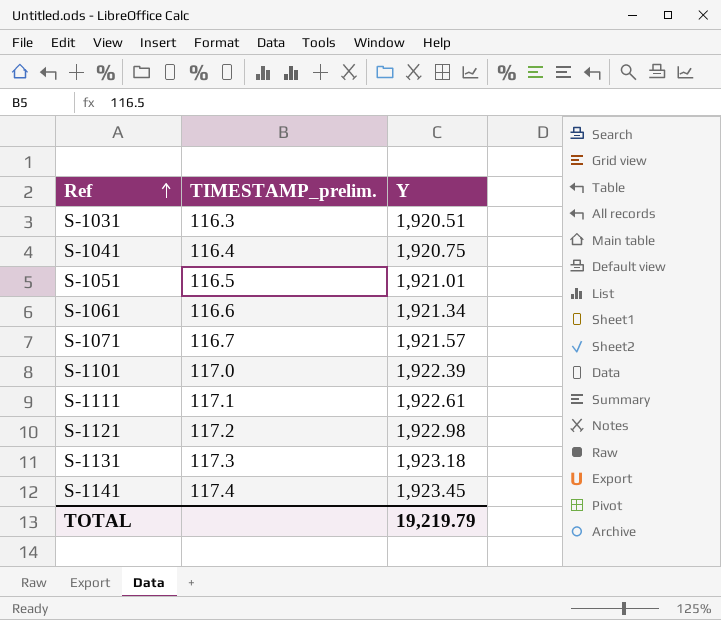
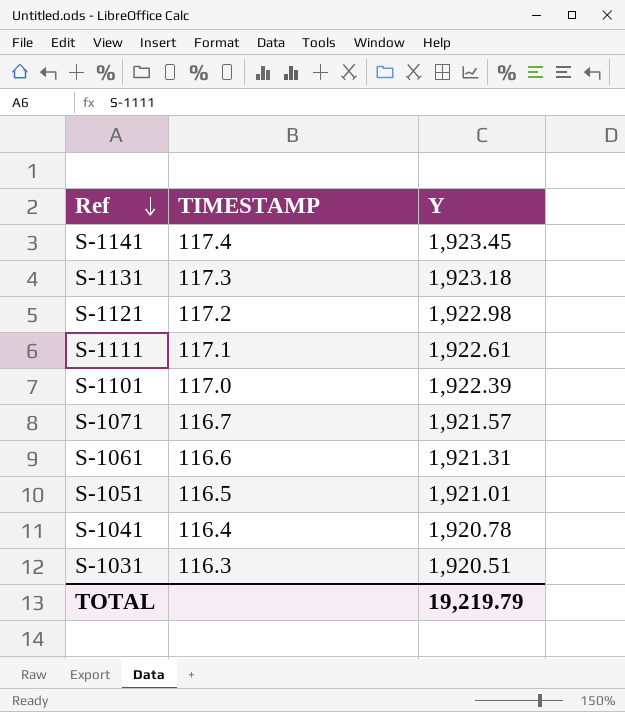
row order: Ref ascending -> Ref descending
column name: TIMESTAMP_prelim. -> TIMESTAMP
S-1061 | Y: 1,921.34 -> 1,921.31
S-1041 | Y: 1,920.75 -> 1,920.78

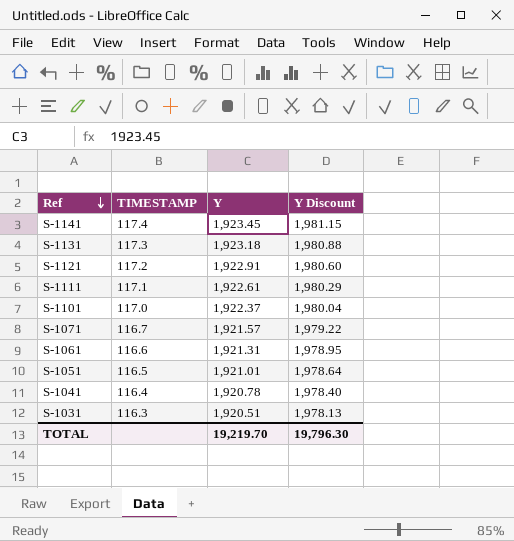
column Y Discount | formula: none -> [Y] * 1.03
S-1121 | Y: 1,922.98 -> 1,922.91
S-1101 | Y: 1,922.39 -> 1,922.37
TOTAL | Y: 19,219.79 -> 19,219.70

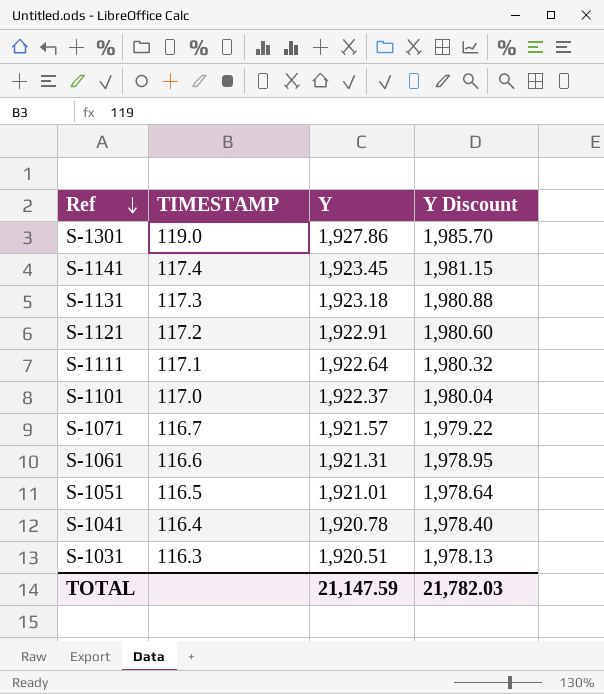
row S-1301: none -> 119.0 | 1,927.86 | 1,985.70
S-1111 | Y: 1,922.61 -> 1,922.64
S-1111 | Y Discount: 1,980.29 -> 1,980.32
TOTAL | Y: 19,219.70 -> 21,147.59
TOTAL | Y Discount: 19,796.30 -> 21,782.03

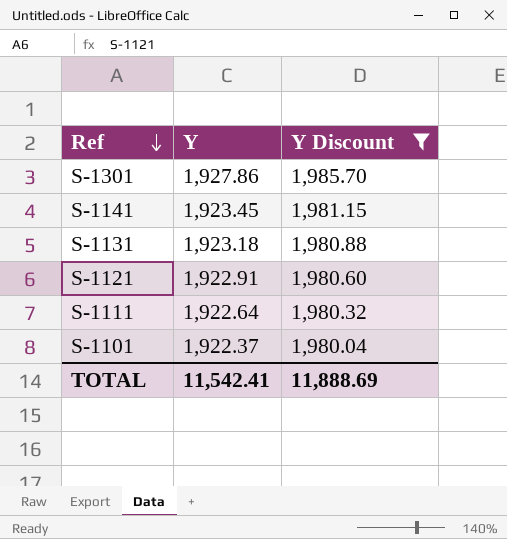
filter: none -> Y Discount >= 1,980.04
column TIMESTAMP | position: 2 -> none
TOTAL | Y: 21,147.59 -> 11,542.41
TOTAL | Y Discount: 21,782.03 -> 11,888.69

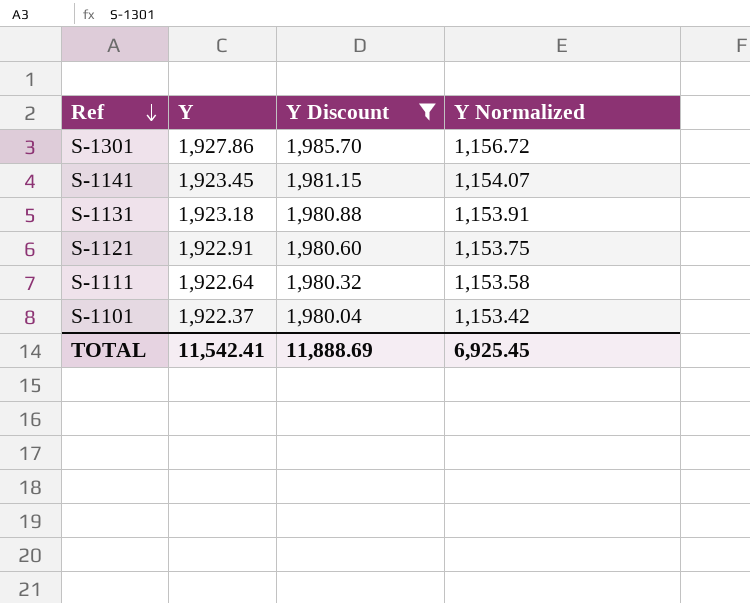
column Y Normalized | formula: none -> [Y] * 0.6

